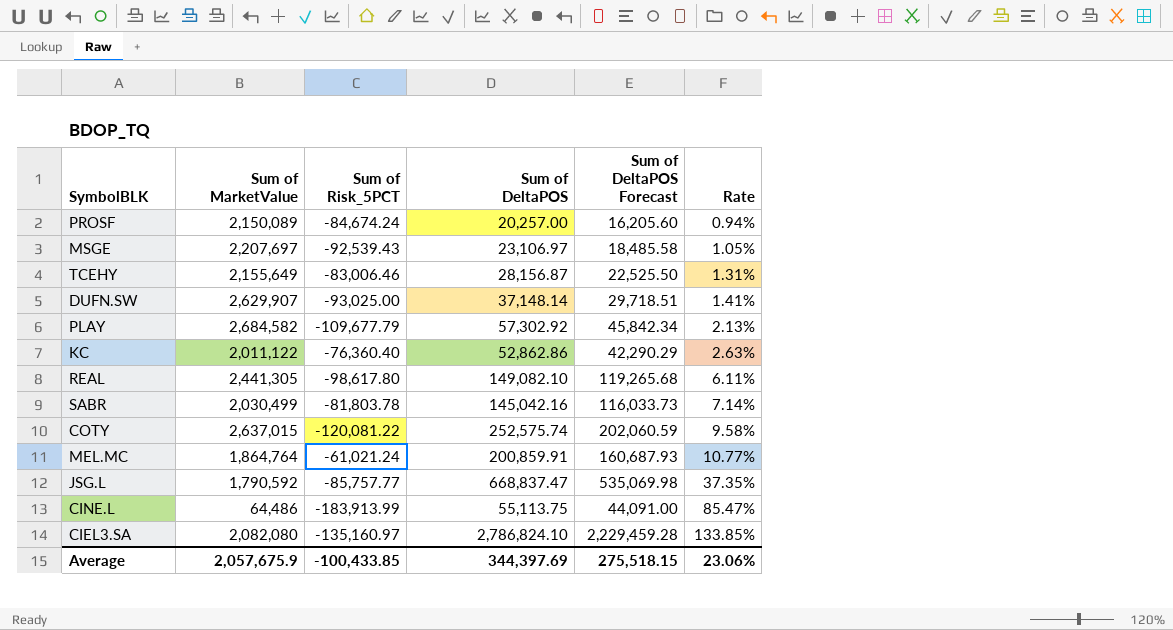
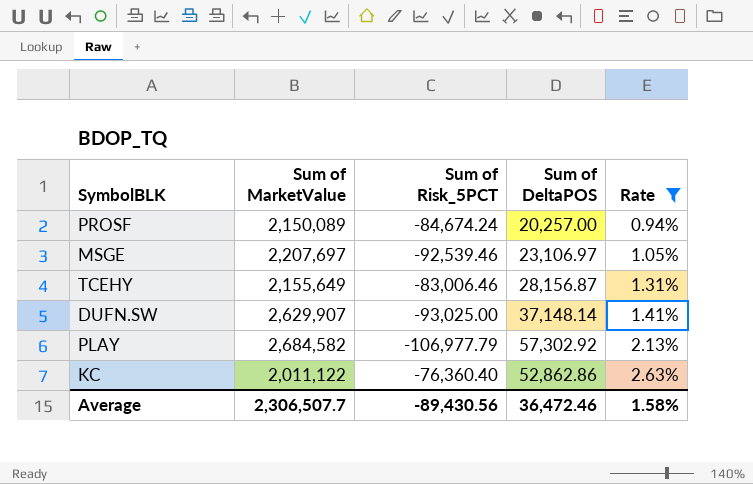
filter: none -> Rate <= 2.63%
column Sum of DeltaPOS Forecast | formula: [Sum of DeltaPOS] * 0.8 -> none
MSGE | Sum of Risk_5PCT: -92,539.43 -> -92,539.46
PLAY | Sum of Risk_5PCT: -109,677.79 -> -106,977.79
Average | Sum of MarketValue: 2,057,675.9 -> 2,306,507.7
Average | Sum of Risk_5PCT: -100,433.85 -> -89,430.56
Average | Sum of DeltaPOS: 344,397.69 -> 36,472.46
Average | Rate: 23.06% -> 1.58%

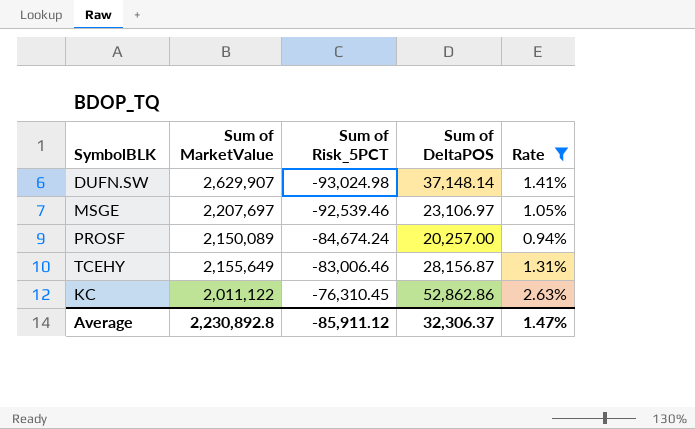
row order: Rate ascending -> Sum of Risk_5PCT ascending
row PLAY: 2,684,582 | -106,977.79 | 57,302.92 | 2.13% -> none
DUFN.SW | Sum of Risk_5PCT: -93,025.00 -> -93,024.98
KC | Sum of Risk_5PCT: -76,360.40 -> -76,310.45
Average | Sum of MarketValue: 2,306,507.7 -> 2,230,892.8
Average | Sum of Risk_5PCT: -89,430.56 -> -85,911.12
Average | Sum of DeltaPOS: 36,472.46 -> 32,306.37
Average | Rate: 1.58% -> 1.47%

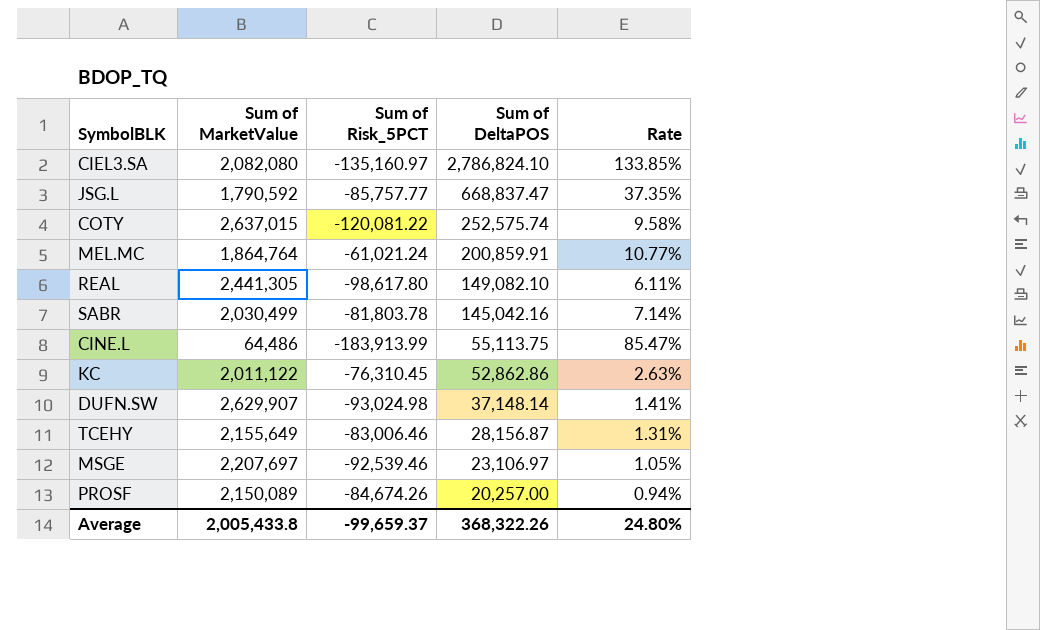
filter: Rate <= 2.63% -> none
row order: Sum of Risk_5PCT ascending -> Sum of DeltaPOS descending
PROSF | Sum of Risk_5PCT: -84,674.24 -> -84,674.26
Average | Sum of MarketValue: 2,230,892.8 -> 2,005,433.8
Average | Sum of Risk_5PCT: -85,911.12 -> -99,659.37
Average | Sum of DeltaPOS: 32,306.37 -> 368,322.26
Average | Rate: 1.47% -> 24.80%

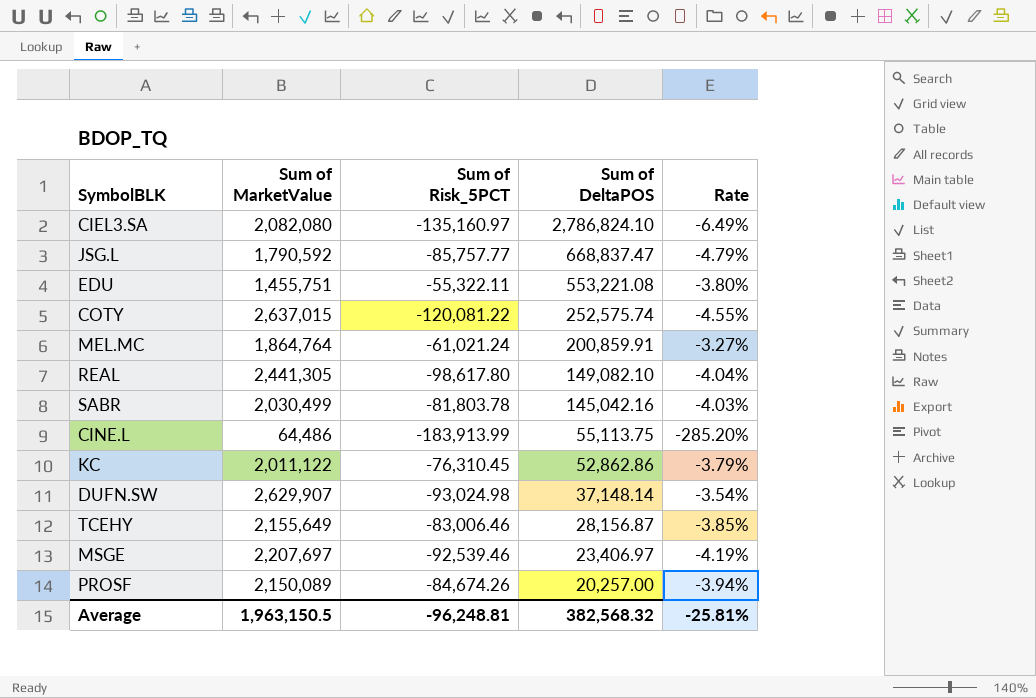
column Rate | formula: [Sum of DeltaPOS] / [Sum of MarketValue] -> [Sum of Risk_5PCT] / [Sum of MarketValue]
row EDU: none -> 1,455,751 | -55,322.11 | 553,221.08 | -3.80%
MSGE | Sum of DeltaPOS: 23,106.97 -> 23,406.97
Average | Sum of MarketValue: 2,005,433.8 -> 1,963,150.5
Average | Sum of Risk_5PCT: -99,659.37 -> -96,248.81
Average | Sum of DeltaPOS: 368,322.26 -> 382,568.32
Average | Rate: 24.80% -> -25.81%

